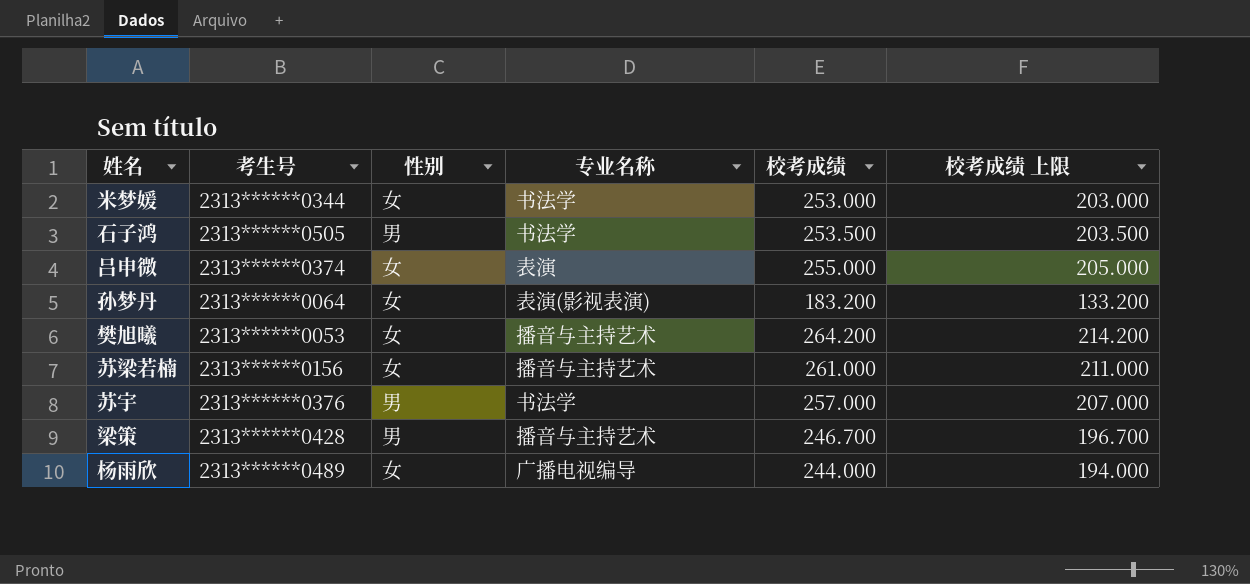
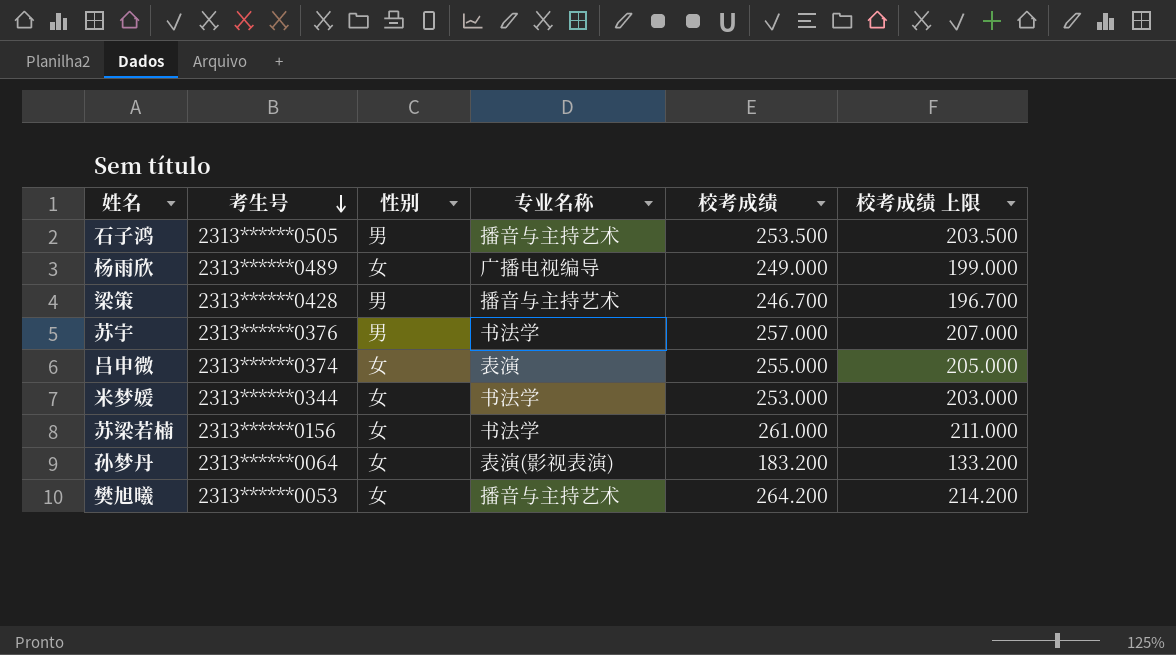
row order: none -> 考生号 descending
石子鸿 | 专业名称: 书法学 -> 播音与主持艺术
杨雨欣 | 校考成绩: 244.000 -> 249.000
杨雨欣 | 校考成绩 上限: 194.000 -> 199.000
苏梁若楠 | 专业名称: 播音与主持艺术 -> 书法学

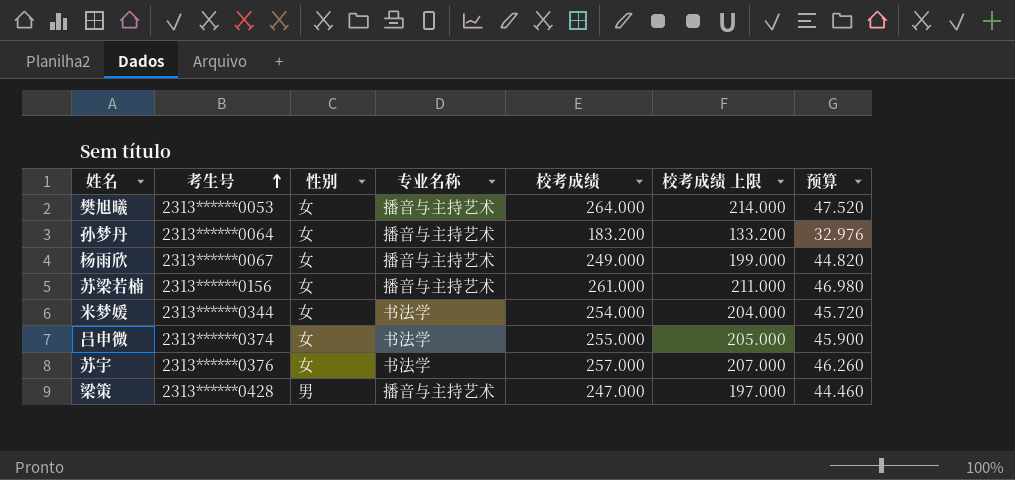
row order: 考生号 descending -> 考生号 ascending
column 预算 | formula: none -> [校考成绩] * 0.18
row 石子鸿: 2313******0505 | 男 | 播音与主持艺术 | 253.500 | 203.500 -> none
樊旭曦 | 校考成绩: 264.200 -> 264.000
樊旭曦 | 校考成绩 上限: 214.200 -> 214.000
孙梦丹 | 专业名称: 表演(影视表演) -> 播音与主持艺术
杨雨欣 | 考生号: 2313******0489 -> 2313******0067
杨雨欣 | 专业名称: 广播电视编导 -> 播音与主持艺术
苏梁若楠 | 专业名称: 书法学 -> 播音与主持艺术
米梦媛 | 校考成绩: 253.000 -> 254.000
米梦媛 | 校考成绩 上限: 203.000 -> 204.000
吕申微 | 专业名称: 表演 -> 书法学
苏宇 | 性别: 男 -> 女
梁策 | 校考成绩: 246.700 -> 247.000
梁策 | 校考成绩 上限: 196.700 -> 197.000

